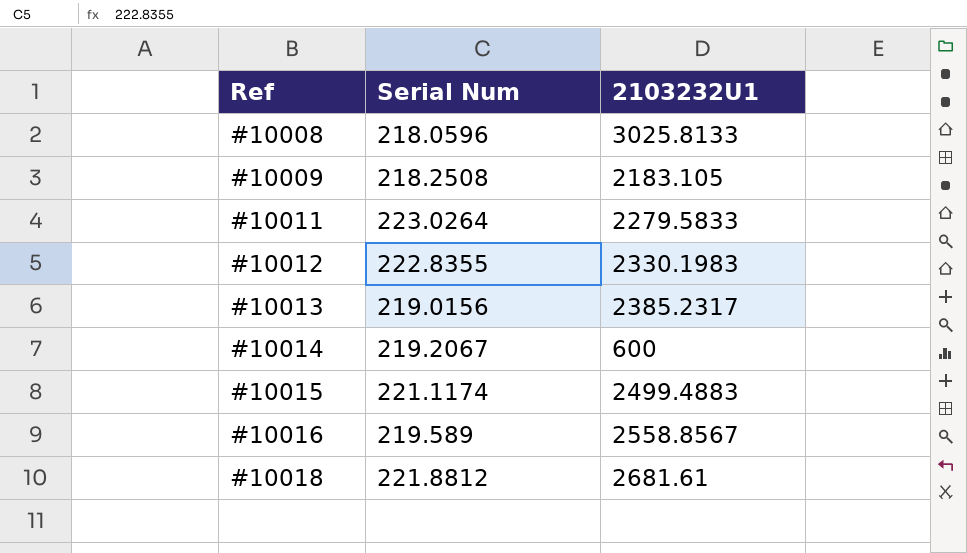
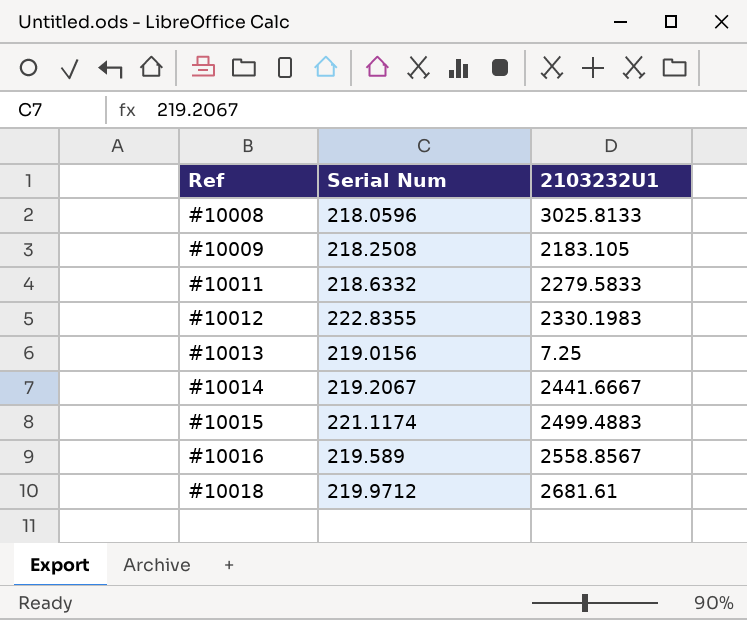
#10011 | Serial Num: 223.0264 -> 218.6332
#10013 | 2103232U1: 2385.2317 -> 7.25
#10014 | 2103232U1: 600 -> 2441.6667
#10018 | Serial Num: 221.8812 -> 219.9712

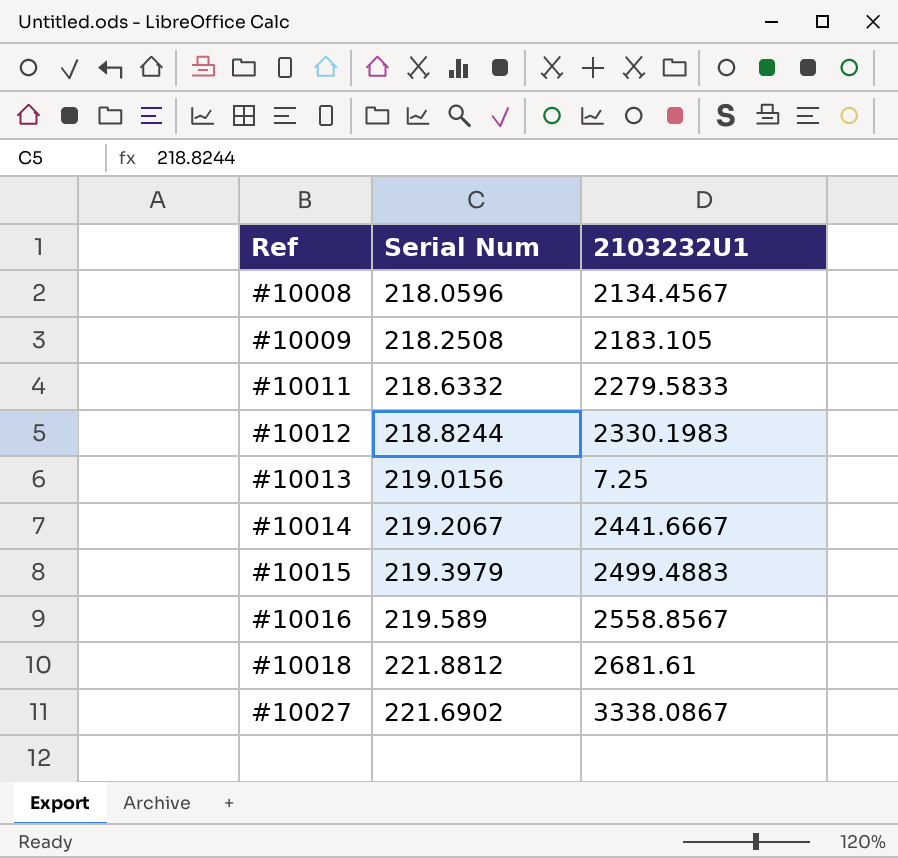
#10008 | 2103232U1: 3025.8133 -> 2134.4567
#10012 | Serial Num: 222.8355 -> 218.8244
#10015 | Serial Num: 221.1174 -> 219.3979
#10018 | Serial Num: 219.9712 -> 221.8812
row #10027: none -> 221.6902 | 3338.0867

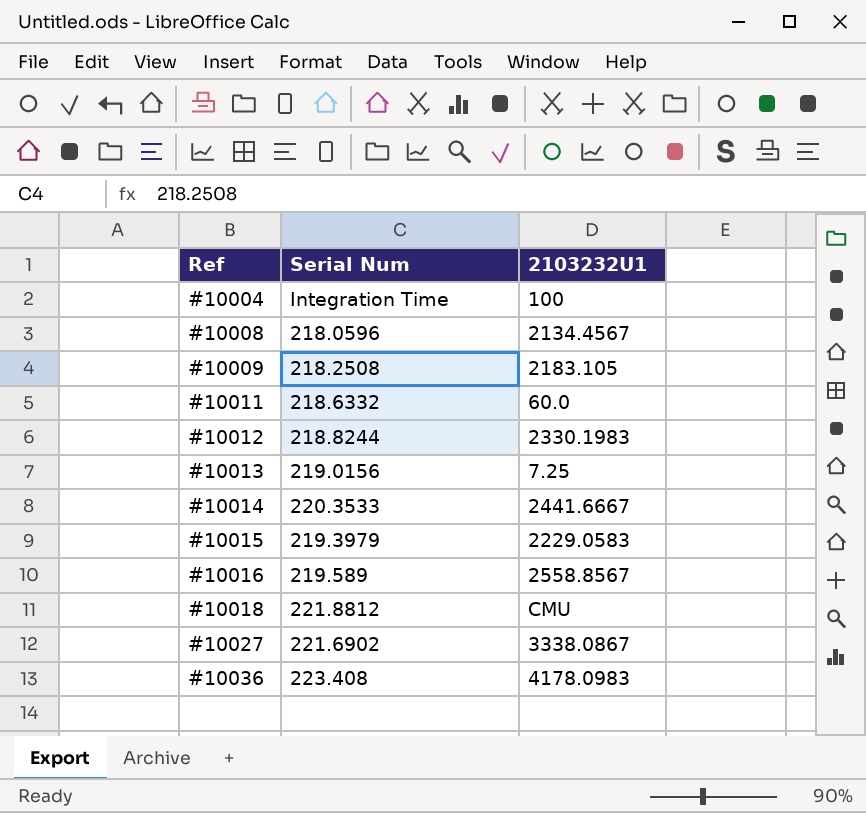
row #10004: none -> Integration Time | 100
#10011 | 2103232U1: 2279.5833 -> 60.0
#10014 | Serial Num: 219.2067 -> 220.3533
#10015 | 2103232U1: 2499.4883 -> 2229.0583
#10018 | 2103232U1: 2681.61 -> CMU
row #10036: none -> 223.408 | 4178.0983

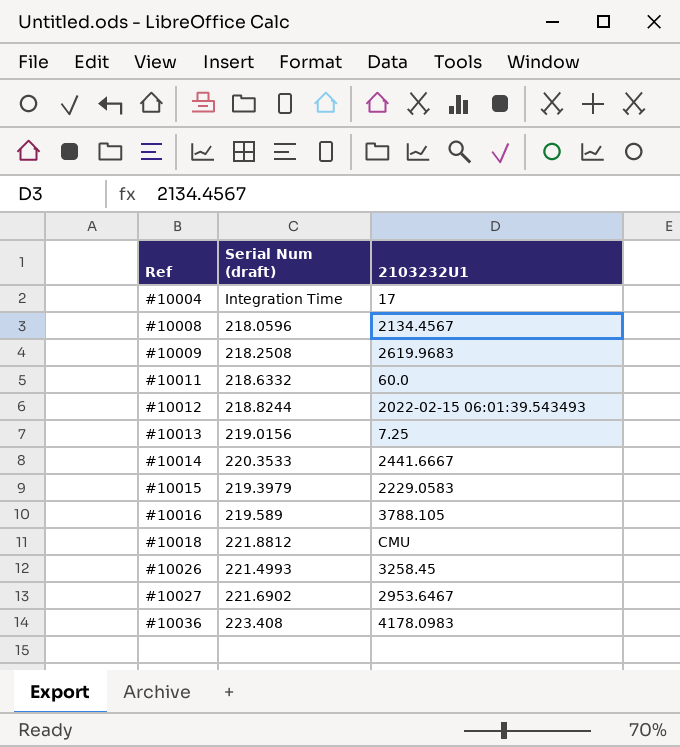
column name: Serial Num -> Serial Num (draft)
#10004 | 2103232U1: 100 -> 17
#10009 | 2103232U1: 2183.105 -> 2619.9683
#10012 | 2103232U1: 2330.1983 -> 2022-02-15 06:01:39.543493
#10016 | 2103232U1: 2558.8567 -> 3788.105
row #10026: none -> 221.4993 | 3258.45
#10027 | 2103232U1: 3338.0867 -> 2953.6467

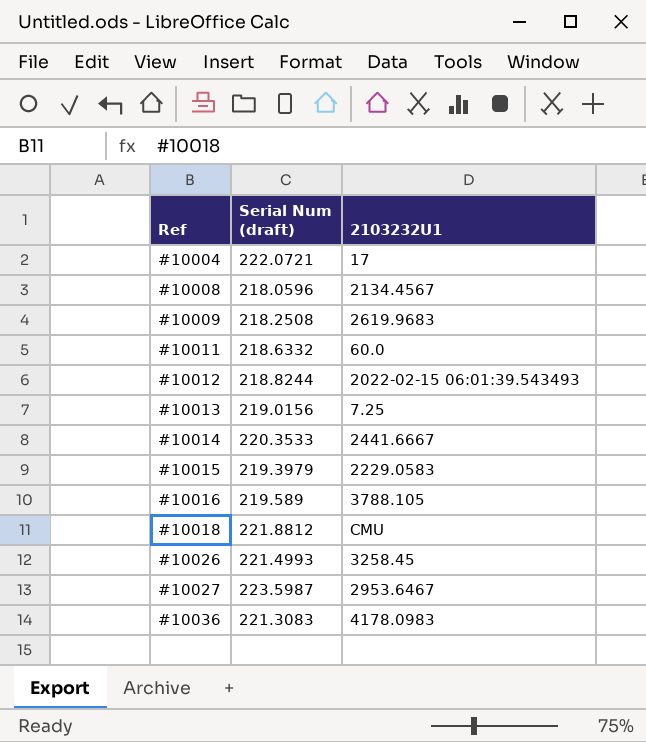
#10004 | Serial Num (draft): Integration Time -> 222.0721
#10027 | Serial Num (draft): 221.6902 -> 223.5987
#10036 | Serial Num (draft): 223.408 -> 221.3083

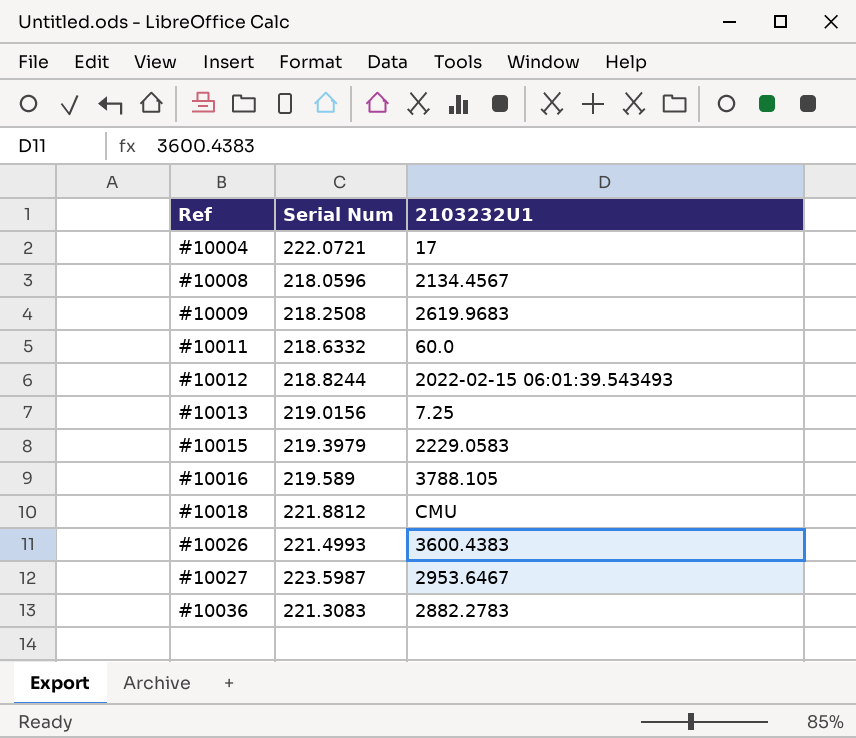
column name: Serial Num (draft) -> Serial Num
row #10014: 220.3533 | 2441.6667 -> none
#10026 | 2103232U1: 3258.45 -> 3600.4383
#10036 | 2103232U1: 4178.0983 -> 2882.2783

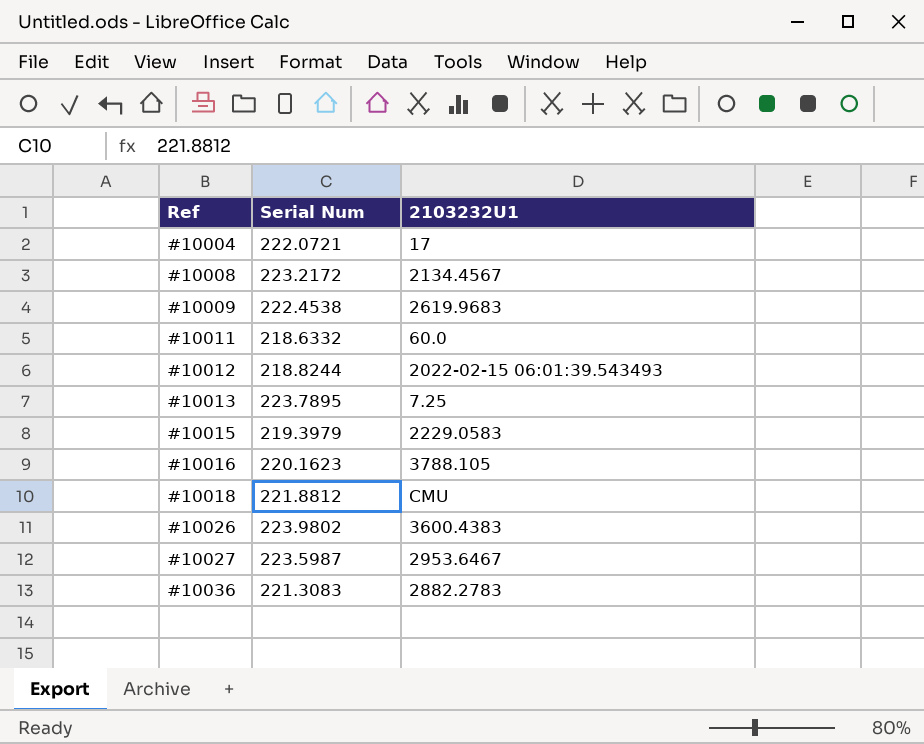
#10008 | Serial Num: 218.0596 -> 223.2172
#10009 | Serial Num: 218.2508 -> 222.4538
#10013 | Serial Num: 219.0156 -> 223.7895
#10016 | Serial Num: 219.589 -> 220.1623
#10026 | Serial Num: 221.4993 -> 223.9802

